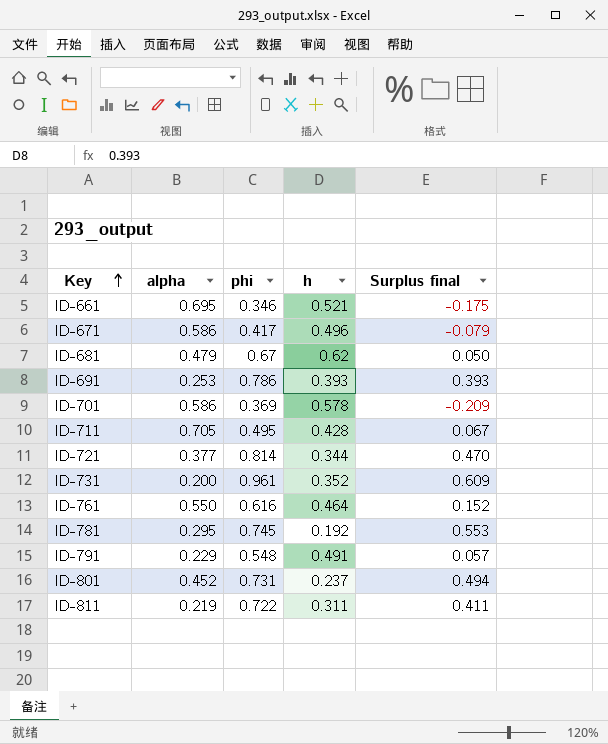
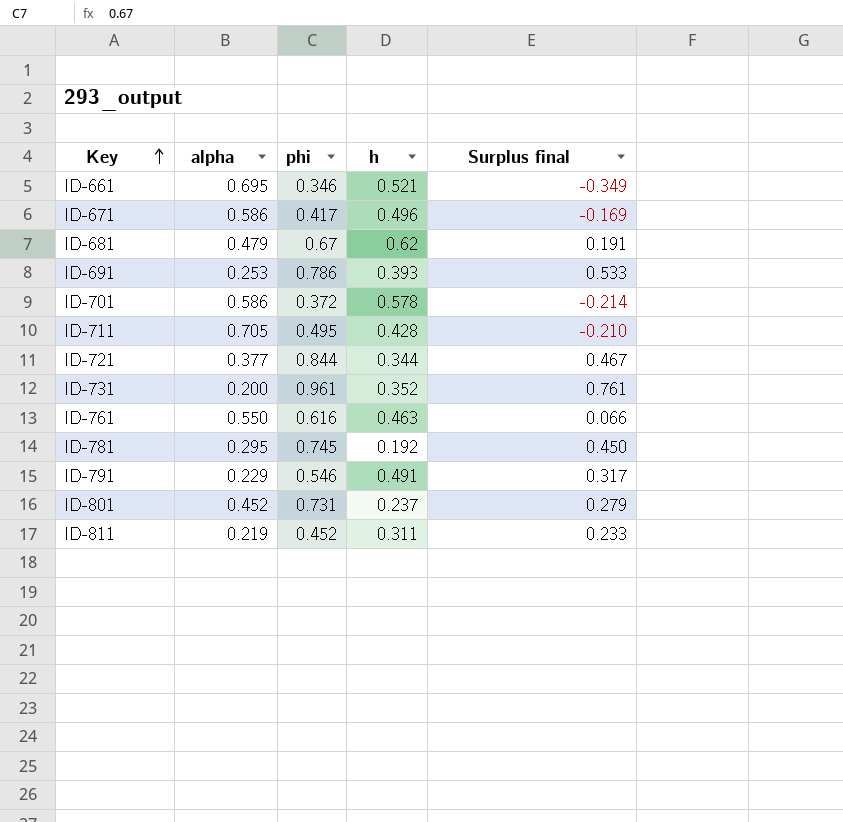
column Surplus final | formula: [phi] - [h] -> [phi] - [alpha]
ID-701 | phi: 0.369 -> 0.372
ID-721 | phi: 0.814 -> 0.844
ID-761 | h: 0.464 -> 0.463
ID-791 | phi: 0.548 -> 0.546
ID-811 | phi: 0.722 -> 0.452

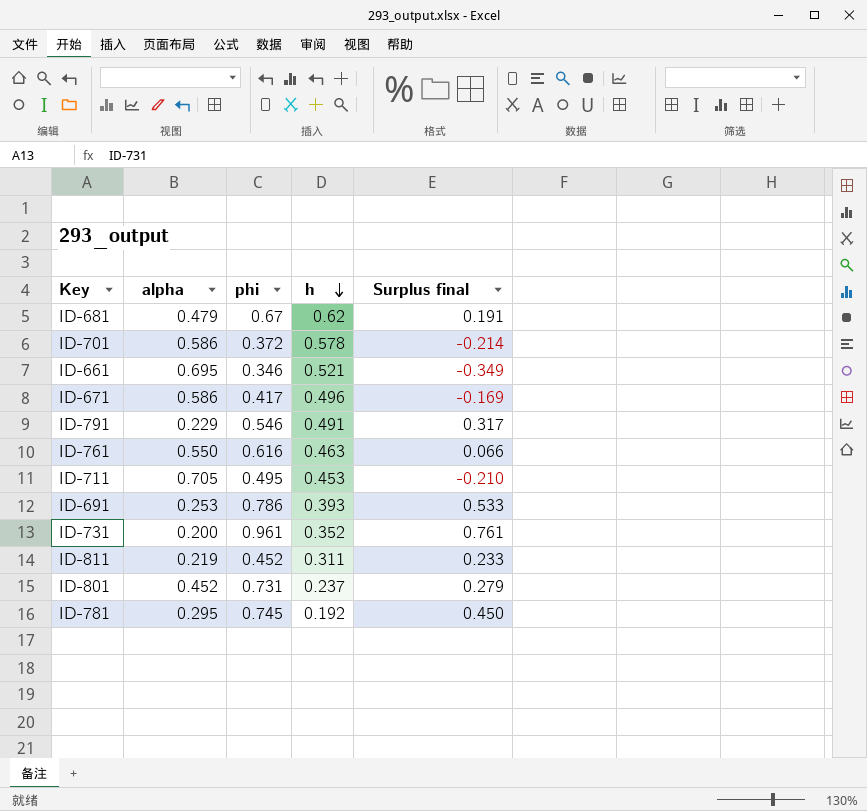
row order: Key ascending -> h descending
row ID-721: 0.377 | 0.844 | 0.344 | 0.467 -> none
ID-711 | h: 0.428 -> 0.453

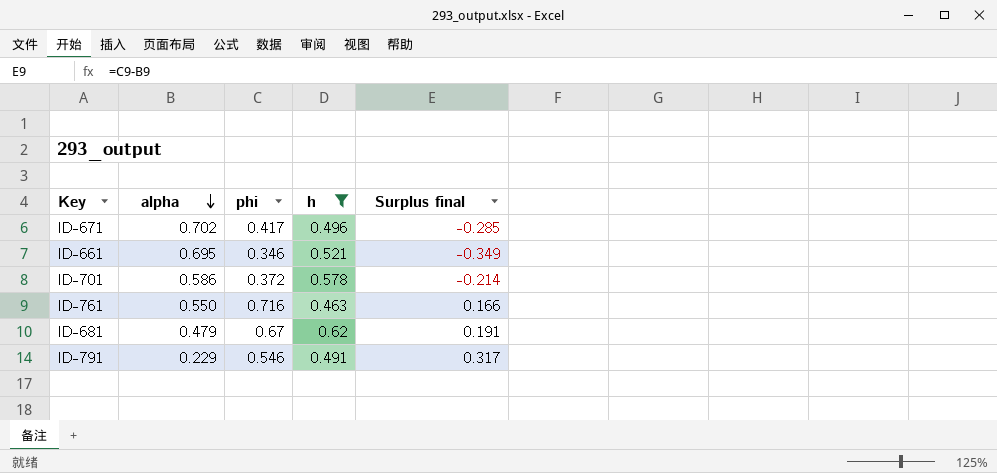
filter: none -> h >= 0.463
row order: h descending -> alpha descending
ID-671 | alpha: 0.586 -> 0.702
ID-671 | Surplus final: -0.169 -> -0.285
ID-761 | phi: 0.616 -> 0.716
ID-761 | Surplus final: 0.066 -> 0.166

